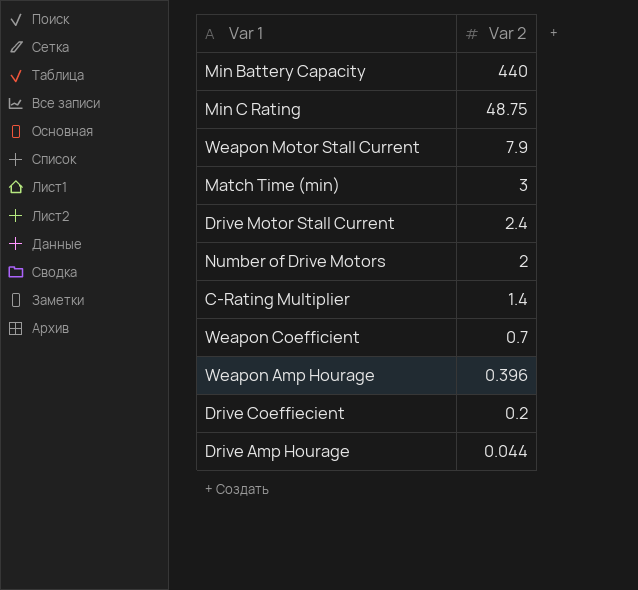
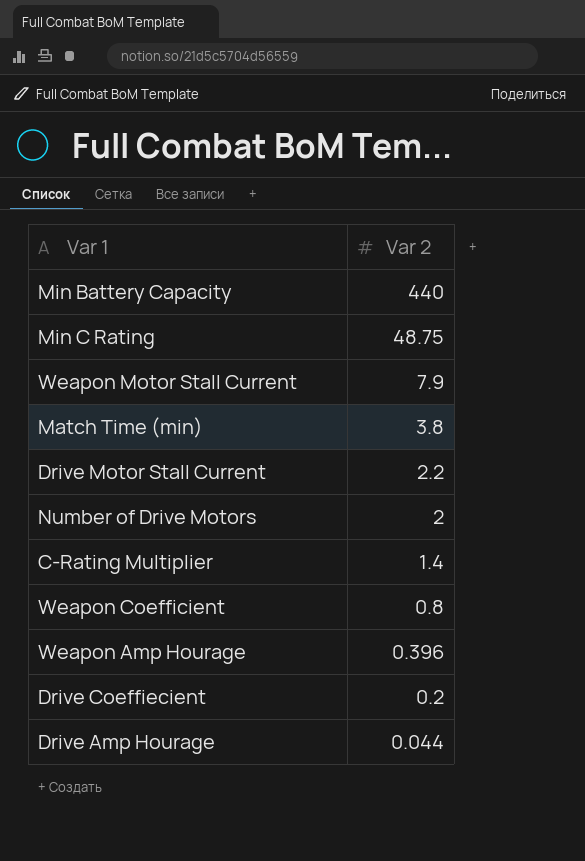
Match Time (min) | Var 2: 3 -> 3.8
Drive Motor Stall Current | Var 2: 2.4 -> 2.2
Weapon Coefficient | Var 2: 0.7 -> 0.8

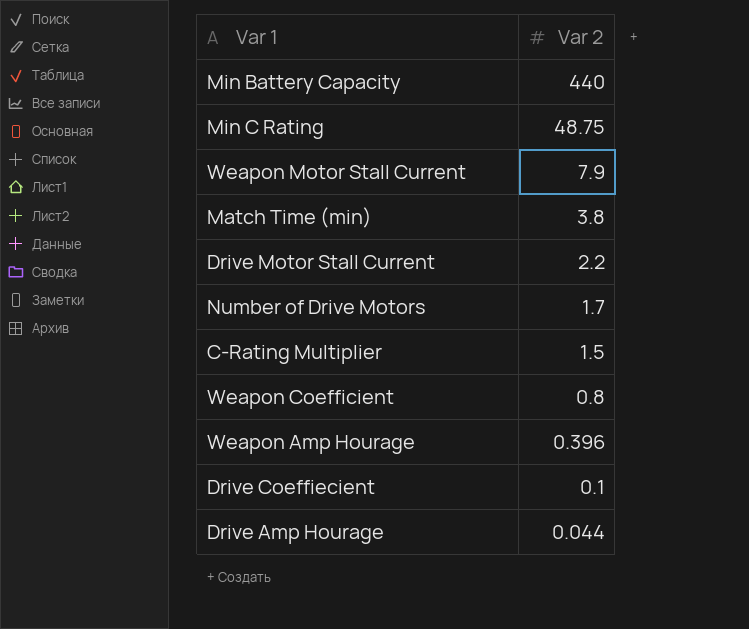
Number of Drive Motors | Var 2: 2 -> 1.7
C-Rating Multiplier | Var 2: 1.4 -> 1.5
Drive Coeffiecient | Var 2: 0.2 -> 0.1

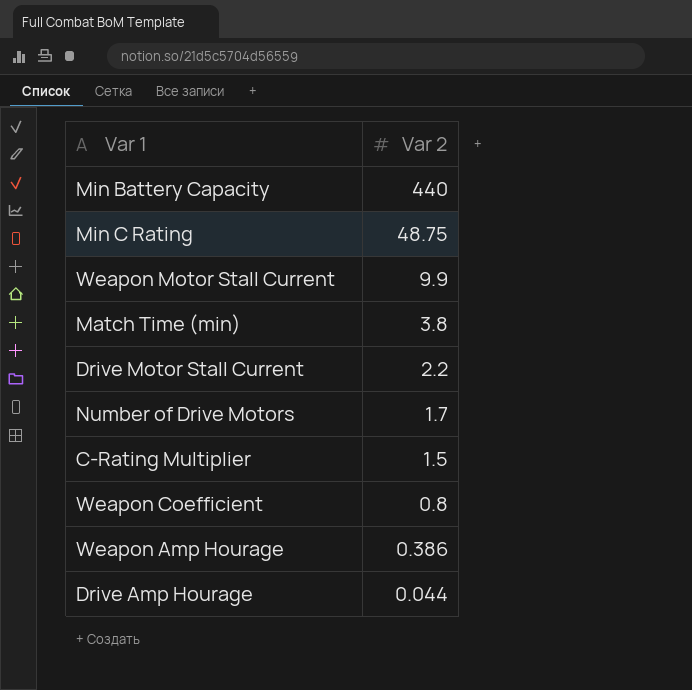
row Drive Coeffiecient: 0.1 -> none
Weapon Motor Stall Current | Var 2: 7.9 -> 9.9
Weapon Amp Hourage | Var 2: 0.396 -> 0.386

